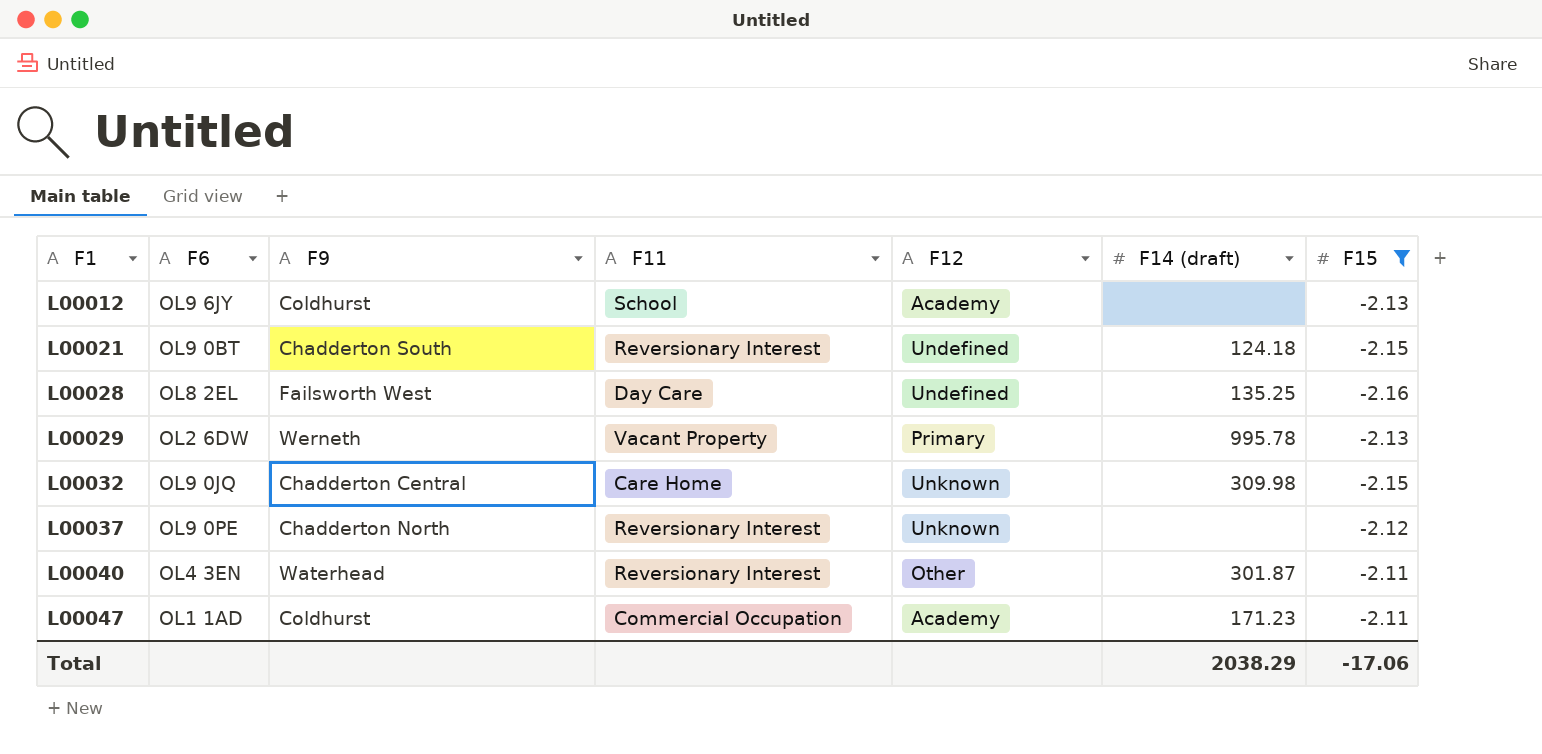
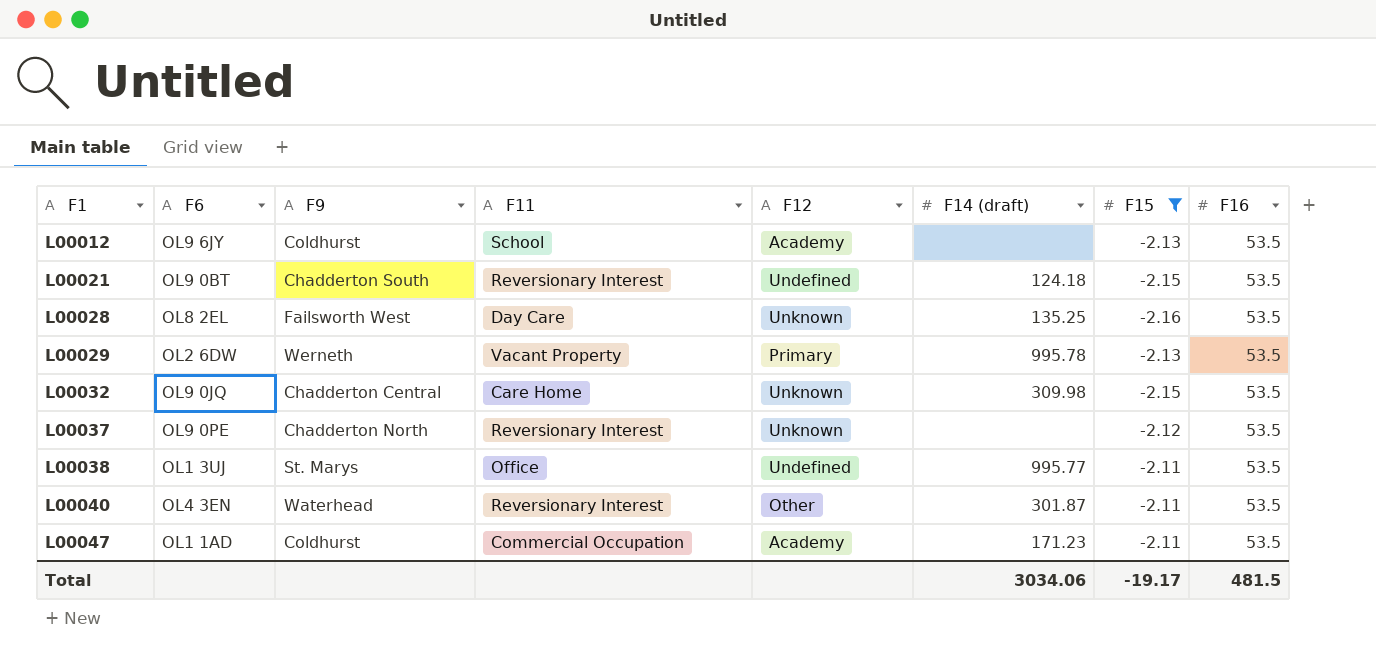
column F16 | position: none -> 8
L00028 | F12: Undefined -> Unknown
row L00038: none -> OL1 3UJ | St. Marys | Office | Undefined | 995.77 | -2.11 | 53.5
Total | F14 (draft): 2038.29 -> 3034.06
Total | F15: -17.06 -> -19.17

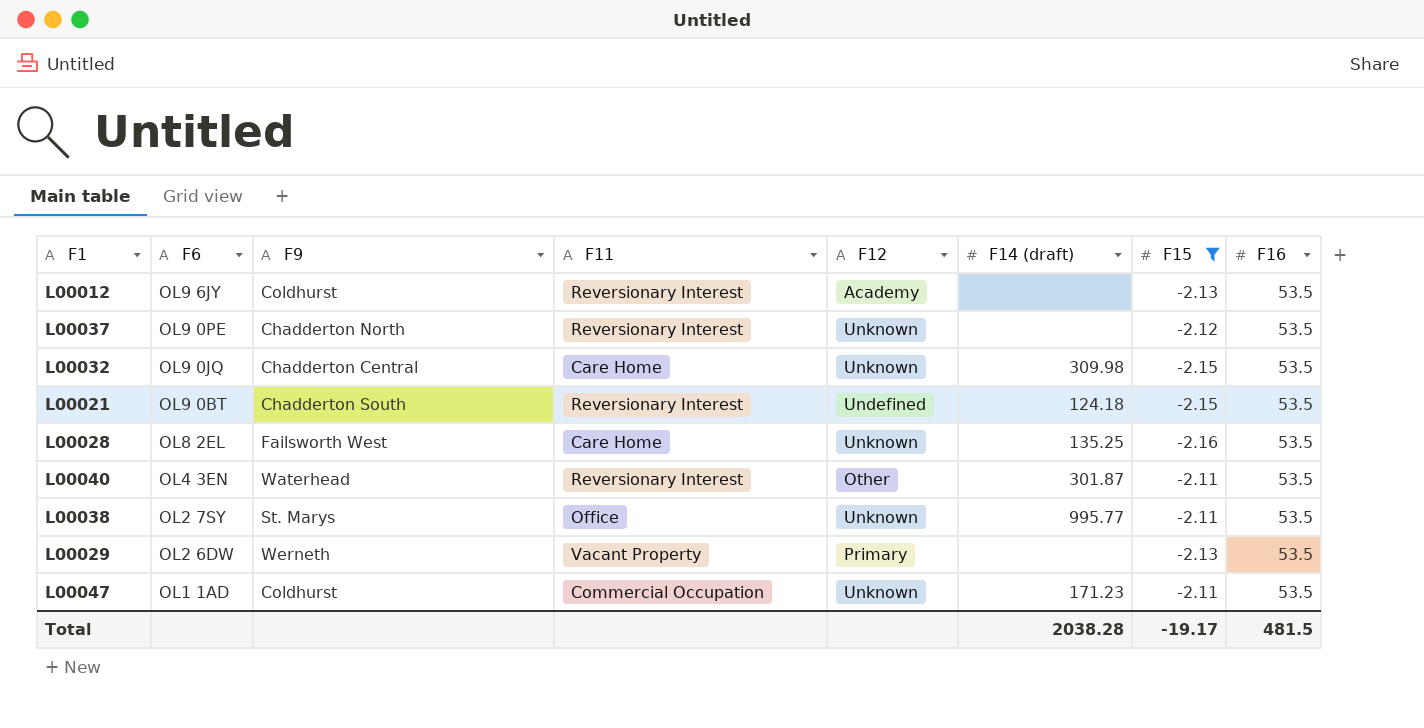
row order: F1 ascending -> F6 descending
L00012 | F11: School -> Reversionary Interest
L00028 | F11: Day Care -> Care Home
L00038 | F6: OL1 3UJ -> OL2 7SY
L00038 | F12: Undefined -> Unknown
L00029 | F14 (draft): 995.78 -> none
L00047 | F12: Academy -> Unknown
Total | F14 (draft): 3034.06 -> 2038.28

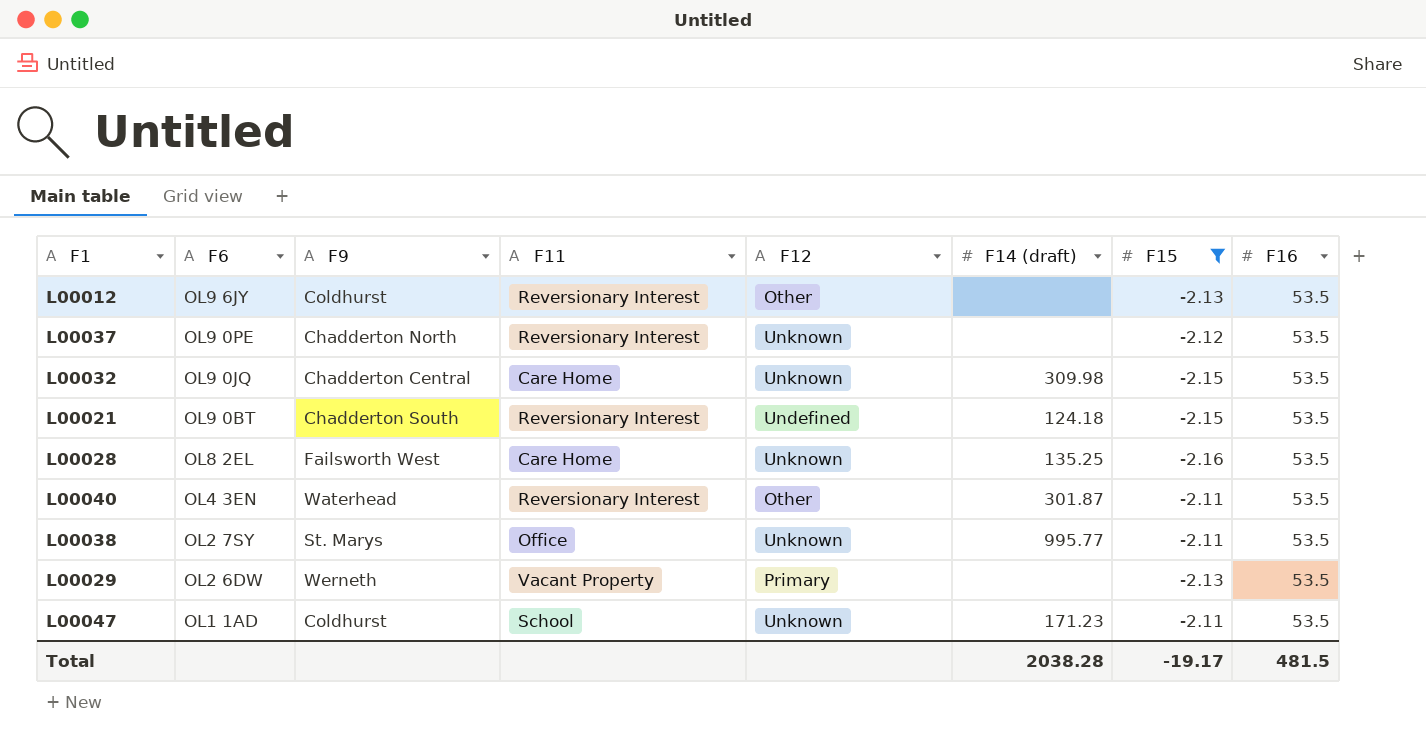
L00012 | F12: Academy -> Other
L00047 | F11: Commercial Occupation -> School

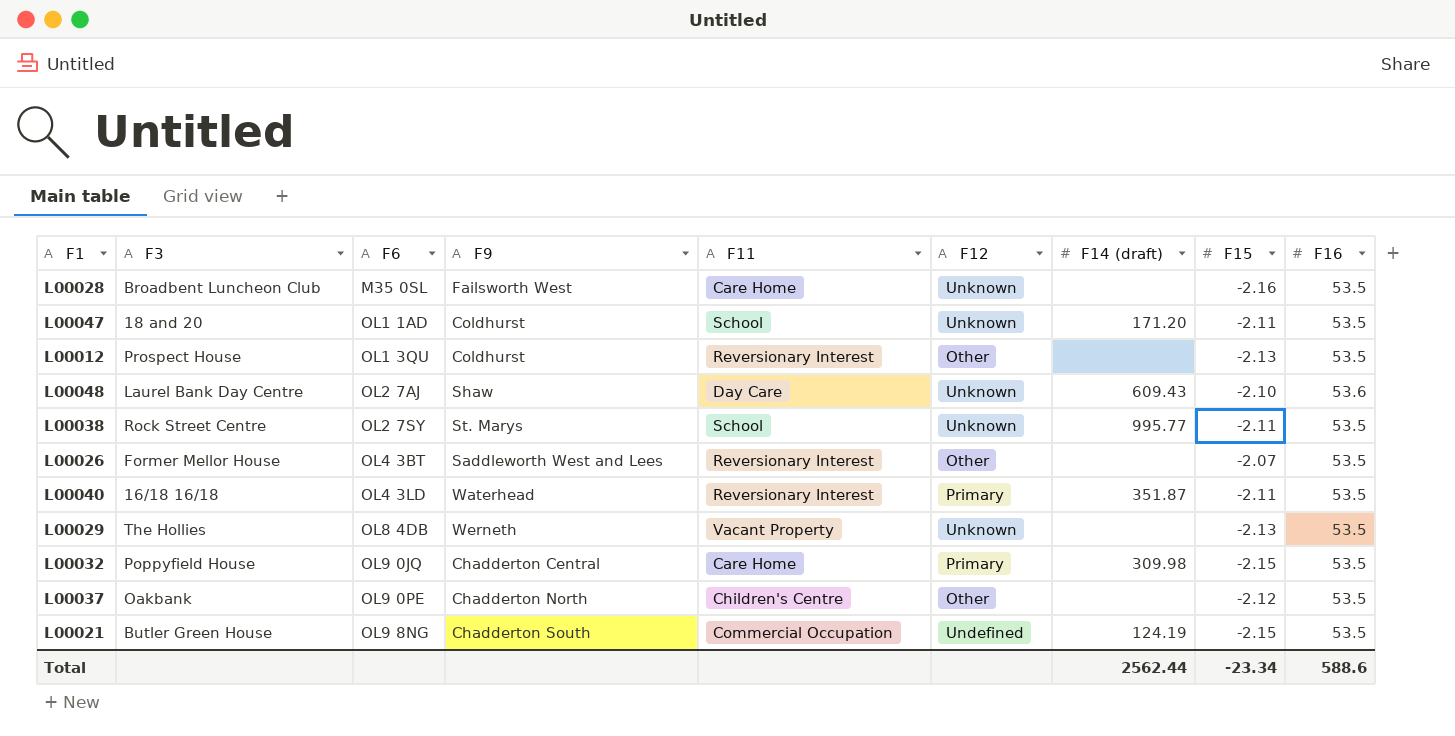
filter: F15 <= -2.11 -> none
row order: F6 descending -> F6 ascending
column F3 | position: none -> 2
L00028 | F6: OL8 2EL -> M35 0SL
L00028 | F14 (draft): 135.25 -> none
L00047 | F14 (draft): 171.23 -> 171.20
L00012 | F6: OL9 6JY -> OL1 3QU
L00038 | F11: Office -> School
L00040 | F6: OL4 3EN -> OL4 3LD
L00040 | F12: Other -> Primary
L00040 | F14 (draft): 301.87 -> 351.87
L00029 | F6: OL2 6DW -> OL8 4DB
L00029 | F12: Primary -> Unknown
L00032 | F12: Unknown -> Primary
L00037 | F11: Reversionary Interest -> Children's Centre
L00037 | F12: Unknown -> Other
L00021 | F6: OL9 0BT -> OL9 8NG
L00021 | F11: Reversionary Interest -> Commercial Occupation
L00021 | F14 (draft): 124.18 -> 124.19
Total | F14 (draft): 2038.28 -> 2562.44
Total | F15: -19.17 -> -23.34
Total | F16: 481.5 -> 588.6

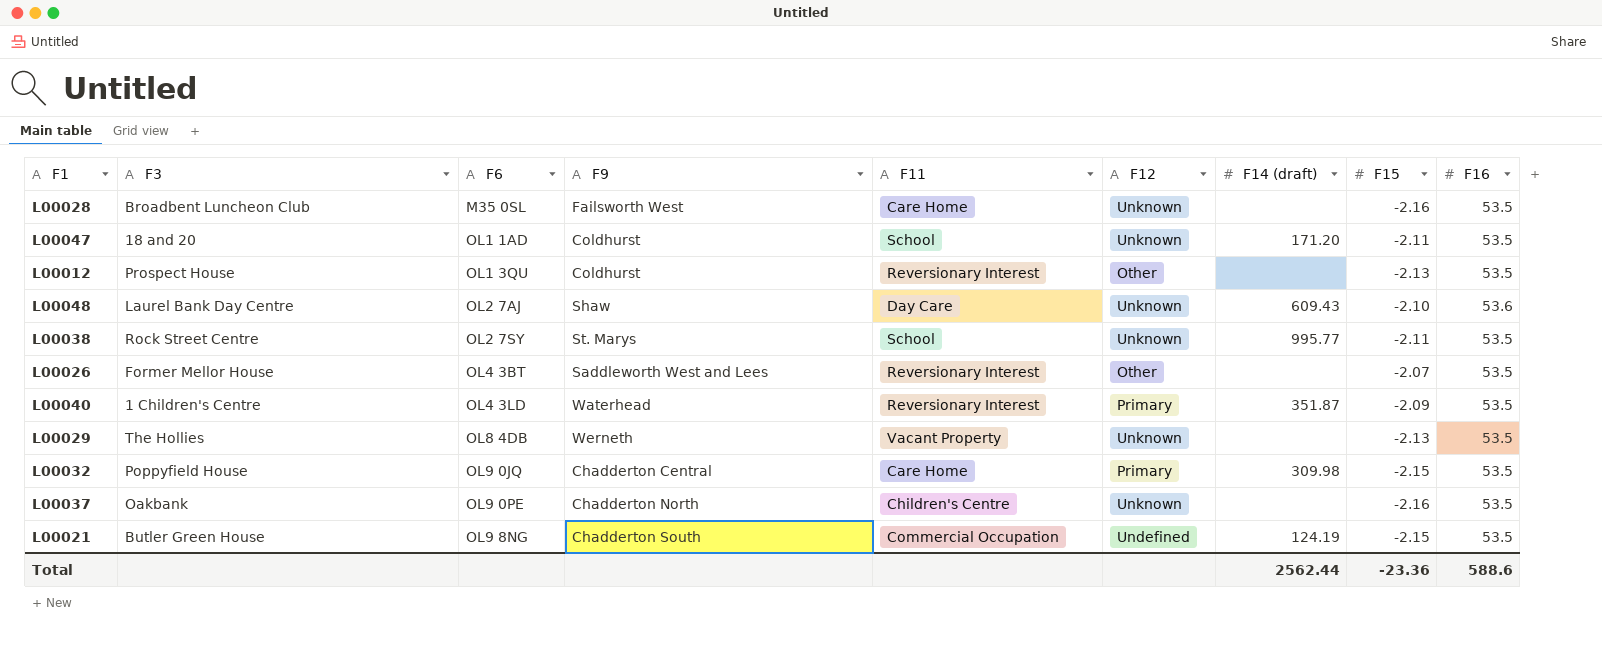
L00040 | F3: 16/18 16/18 -> 1 Children's Centre
L00040 | F15: -2.11 -> -2.09
L00037 | F12: Other -> Unknown
L00037 | F15: -2.12 -> -2.16
Total | F15: -23.34 -> -23.36

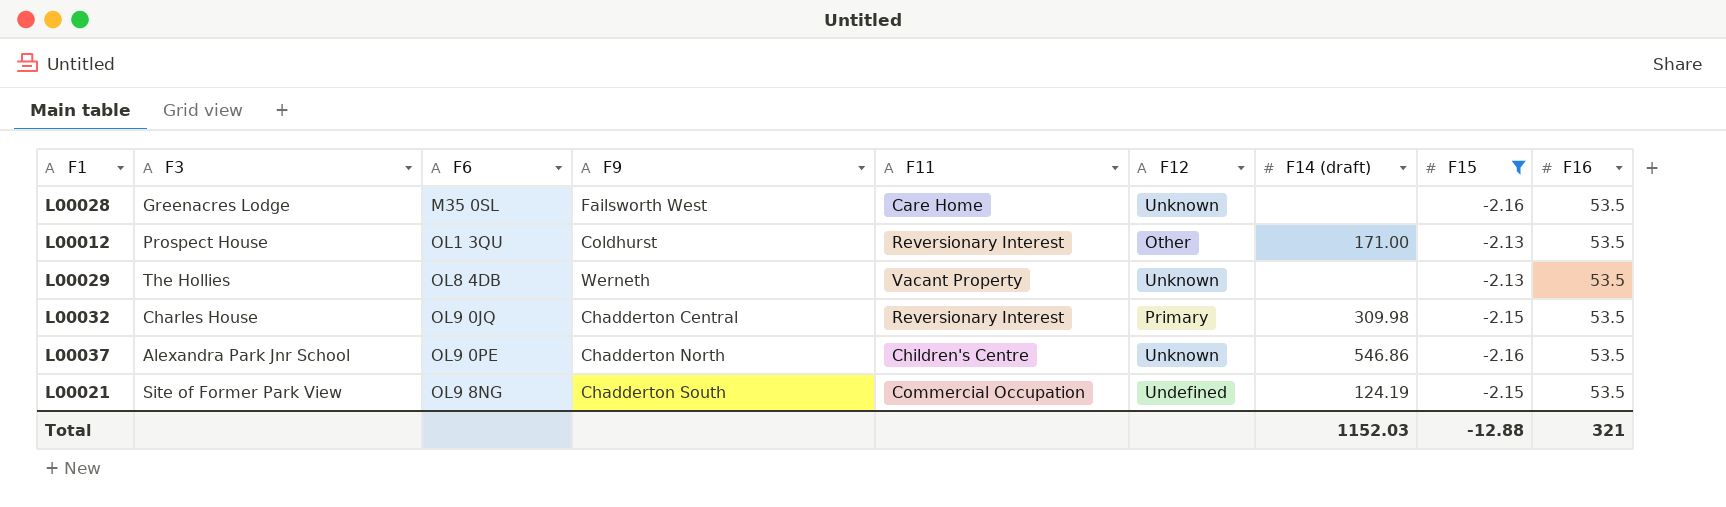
filter: none -> F15 <= -2.13
L00028 | F3: Broadbent Luncheon Club -> Greenacres Lodge
L00012 | F14 (draft): none -> 171.00
L00032 | F3: Poppyfield House -> Charles House
L00032 | F11: Care Home -> Reversionary Interest
L00037 | F3: Oakbank -> Alexandra Park Jnr School
L00037 | F14 (draft): none -> 546.86
L00021 | F3: Butler Green House -> Site of Former Park View
Total | F14 (draft): 2562.44 -> 1152.03
Total | F15: -23.36 -> -12.88
Total | F16: 588.6 -> 321

